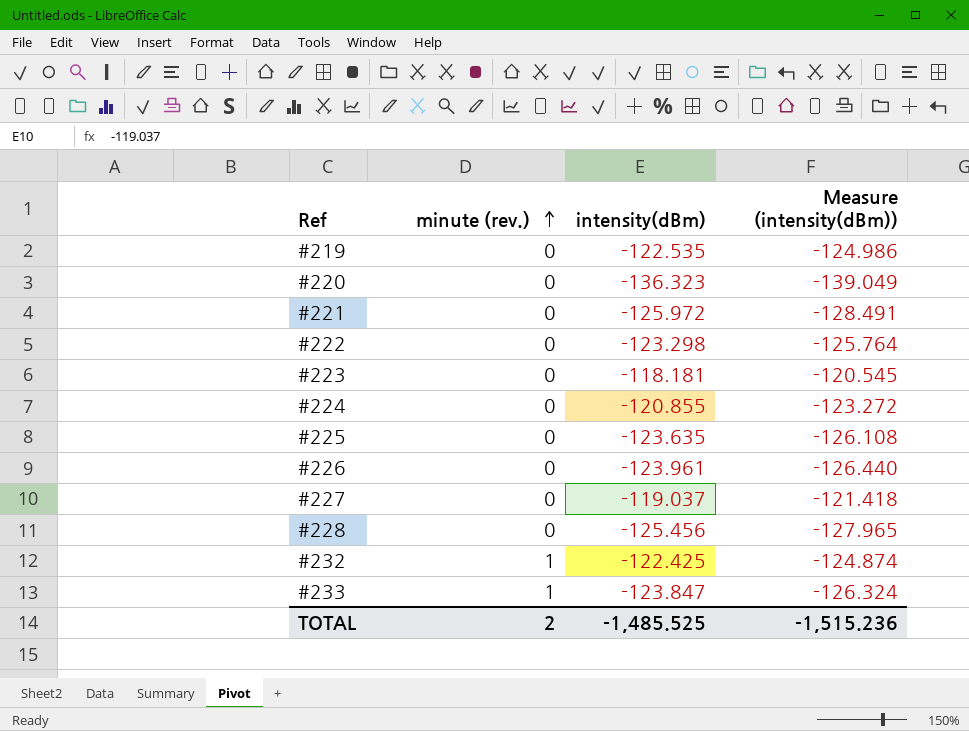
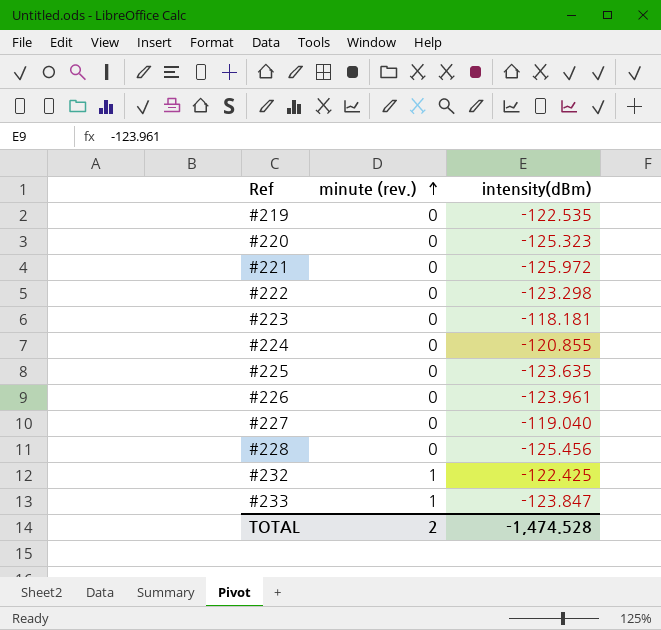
column Measure (intensity(dBm)) | formula: [intensity(dBm)] * 1.02 -> none
#220 | intensity(dBm): -136.323 -> -125.323
#227 | intensity(dBm): -119.037 -> -119.040
TOTAL | intensity(dBm): -1,485.525 -> -1,474.528

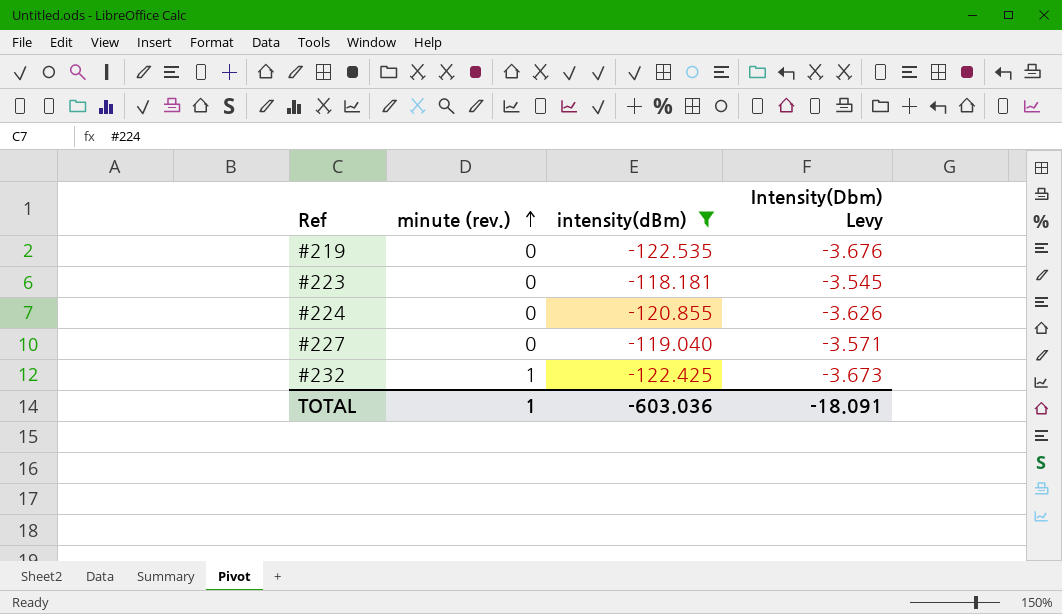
filter: none -> intensity(dBm) >= -122.535
column Intensity(Dbm) Levy | formula: none -> [intensity(dBm)] * 0.03
TOTAL | minute (rev.): 2 -> 1
TOTAL | intensity(dBm): -1,474.528 -> -603.036

